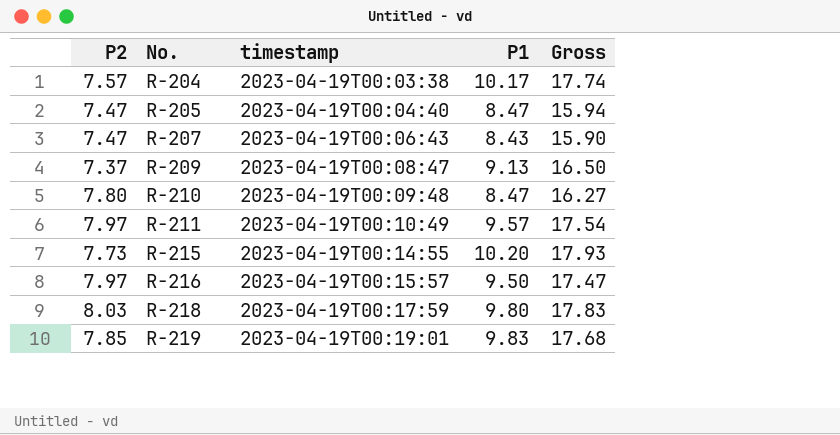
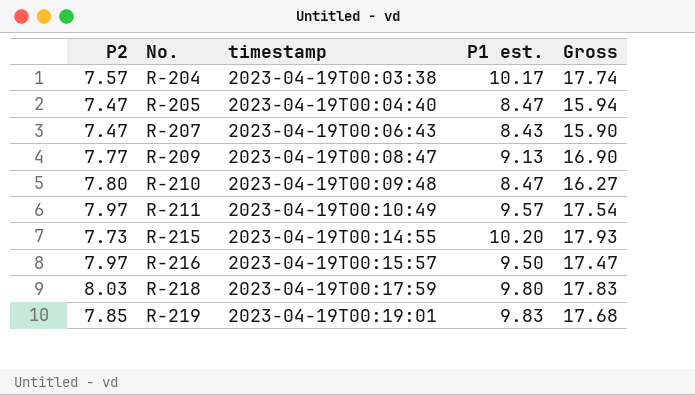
column name: P1 -> P1 est.
R-209 | P2: 7.37 -> 7.77
R-209 | Gross: 16.50 -> 16.90

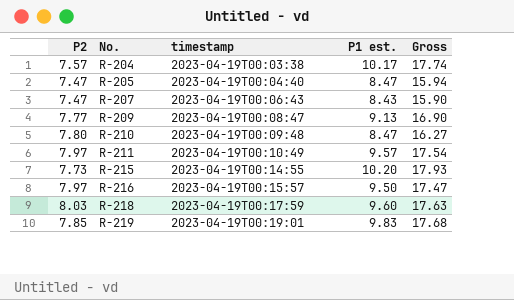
R-218 | P1 est.: 9.80 -> 9.60
R-218 | Gross: 17.83 -> 17.63

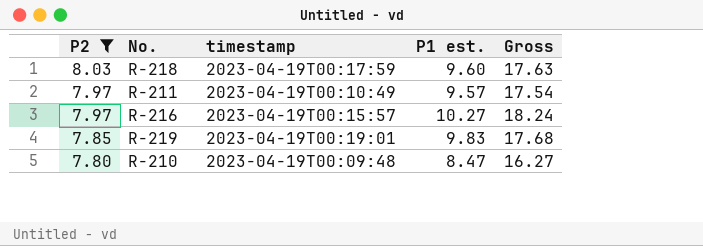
filter: none -> P2 >= 7.80
row order: No. ascending -> P2 descending
R-216 | P1 est.: 9.50 -> 10.27
R-216 | Gross: 17.47 -> 18.24

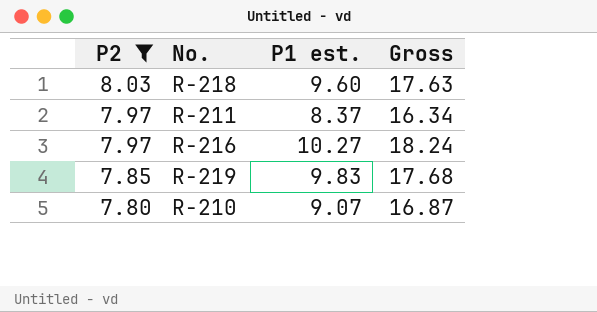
column timestamp | position: 3 -> none
R-211 | P1 est.: 9.57 -> 8.37
R-211 | Gross: 17.54 -> 16.34
R-210 | P1 est.: 8.47 -> 9.07
R-210 | Gross: 16.27 -> 16.87

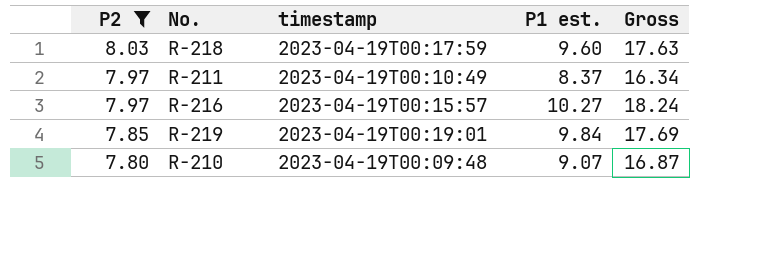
column timestamp | position: none -> 3
R-219 | P1 est.: 9.83 -> 9.84
R-219 | Gross: 17.68 -> 17.69

